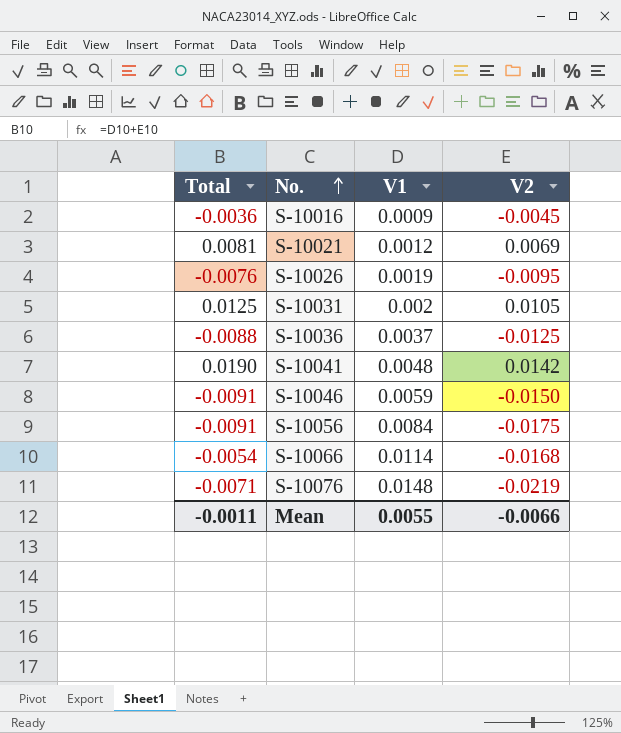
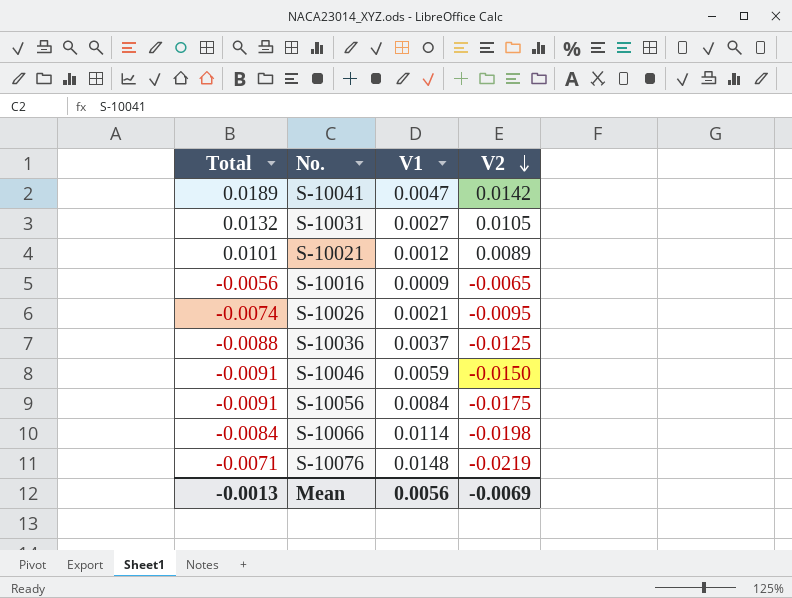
row order: No. ascending -> V2 descending
S-10041 | Total: 0.0190 -> 0.0189
S-10041 | V1: 0.0048 -> 0.0047
S-10031 | Total: 0.0125 -> 0.0132
S-10031 | V1: 0.002 -> 0.0027
S-10021 | Total: 0.0081 -> 0.0101
S-10021 | V2: 0.0069 -> 0.0089
S-10016 | Total: -0.0036 -> -0.0056
S-10016 | V2: -0.0045 -> -0.0065
S-10026 | Total: -0.0076 -> -0.0074
S-10026 | V1: 0.0019 -> 0.0021
S-10066 | Total: -0.0054 -> -0.0084
S-10066 | V2: -0.0168 -> -0.0198
Mean | Total: -0.0011 -> -0.0013
Mean | V1: 0.0055 -> 0.0056
Mean | V2: -0.0066 -> -0.0069

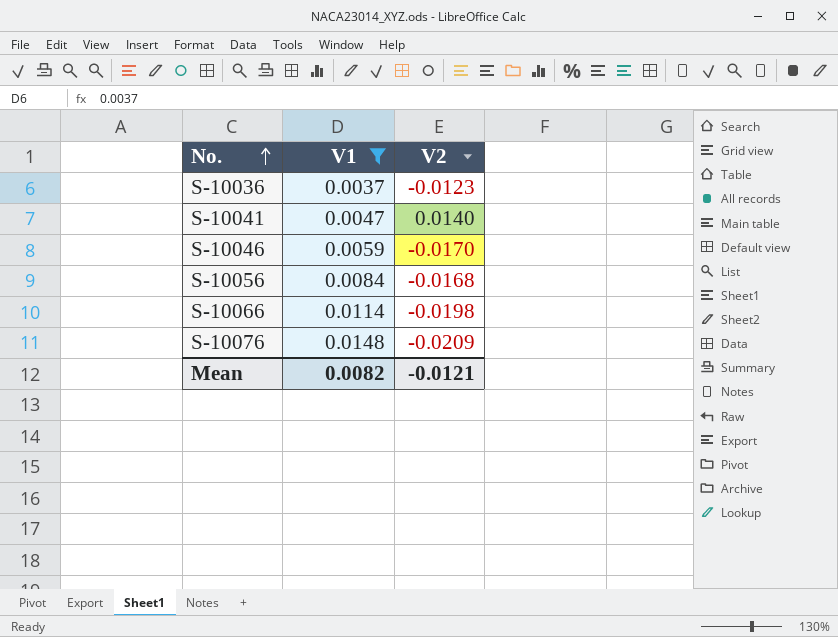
filter: none -> V1 >= 0.0037
row order: V2 descending -> No. ascending
column Total | formula: [V1] + [V2] -> none
S-10036 | V2: -0.0125 -> -0.0123
S-10041 | V2: 0.0142 -> 0.0140
S-10046 | V2: -0.0150 -> -0.0170
S-10056 | V2: -0.0175 -> -0.0168
S-10076 | V2: -0.0219 -> -0.0209
Mean | V1: 0.0056 -> 0.0082
Mean | V2: -0.0069 -> -0.0121

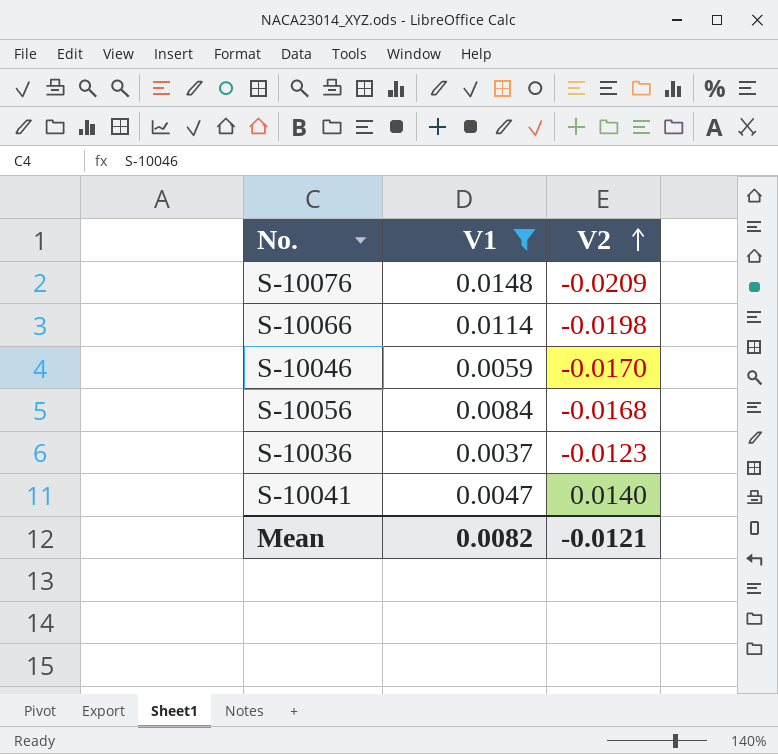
row order: No. ascending -> V2 ascending

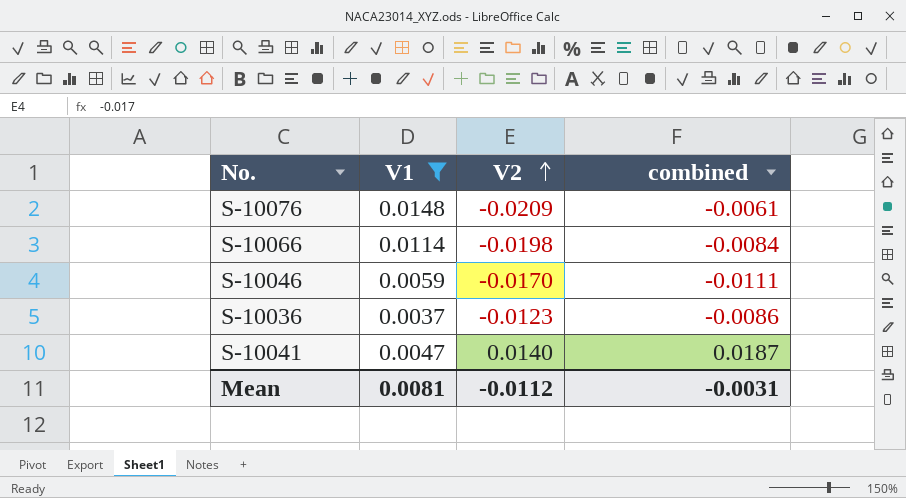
column combined | formula: none -> [V1] + [V2]
row S-10056: 0.0084 | -0.0168 -> none
Mean | V1: 0.0082 -> 0.0081
Mean | V2: -0.0121 -> -0.0112

